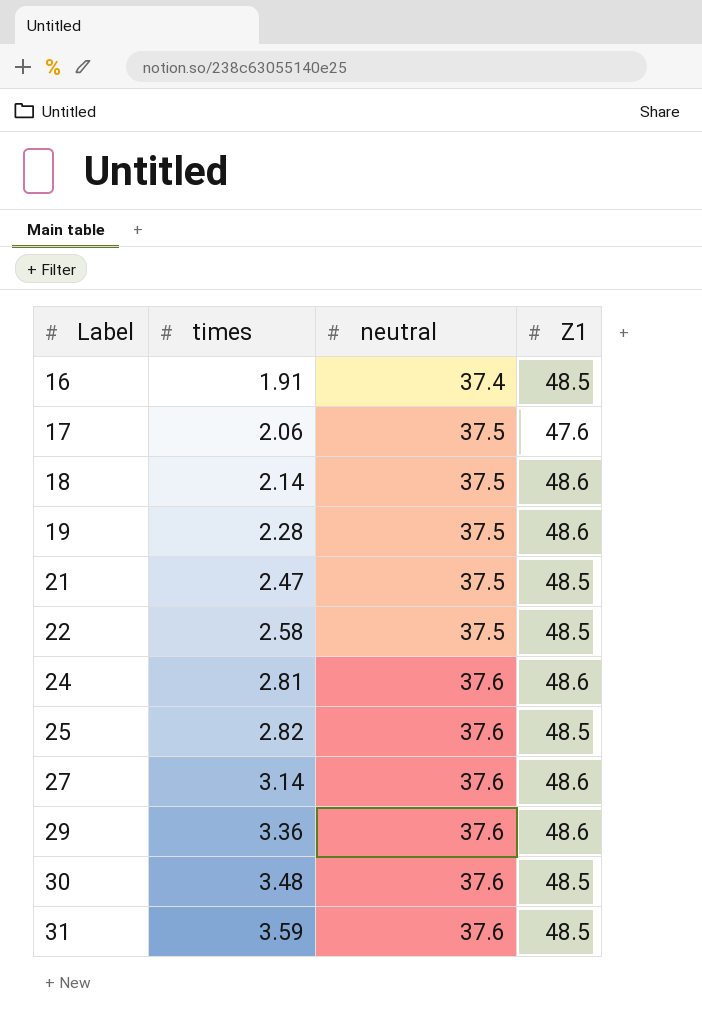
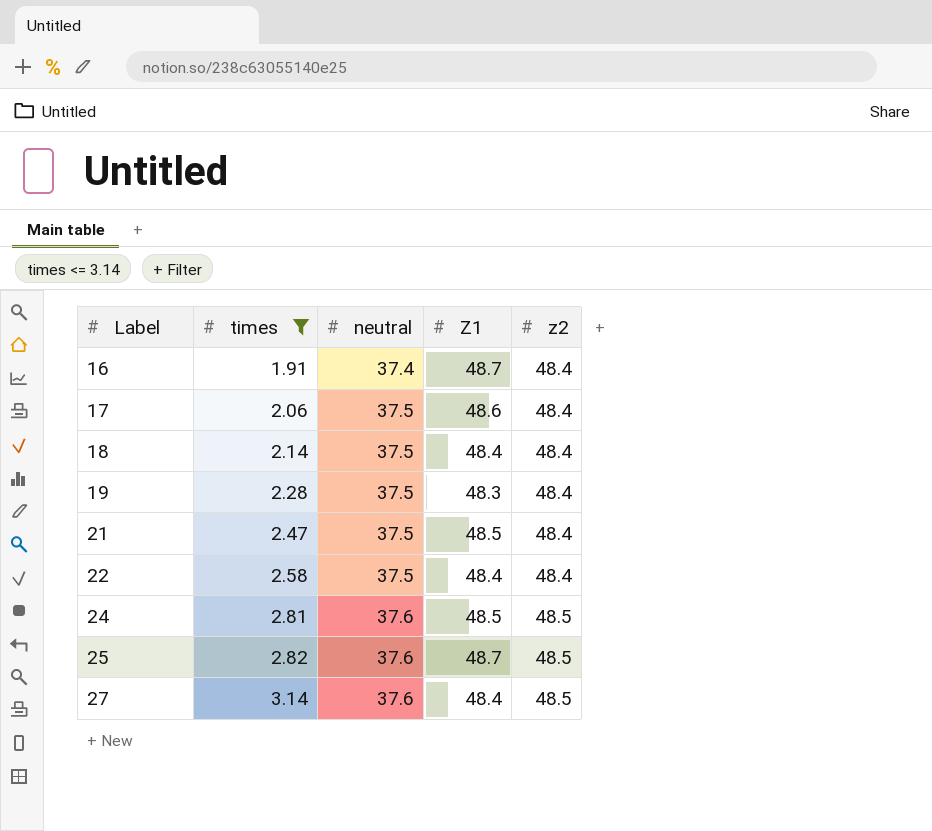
filter: none -> times <= 3.14
column z2 | position: none -> 5
16 | Z1: 48.5 -> 48.7
17 | Z1: 47.6 -> 48.6
18 | Z1: 48.6 -> 48.4
19 | Z1: 48.6 -> 48.3
22 | Z1: 48.5 -> 48.4
24 | Z1: 48.6 -> 48.5
25 | Z1: 48.5 -> 48.7
27 | Z1: 48.6 -> 48.4

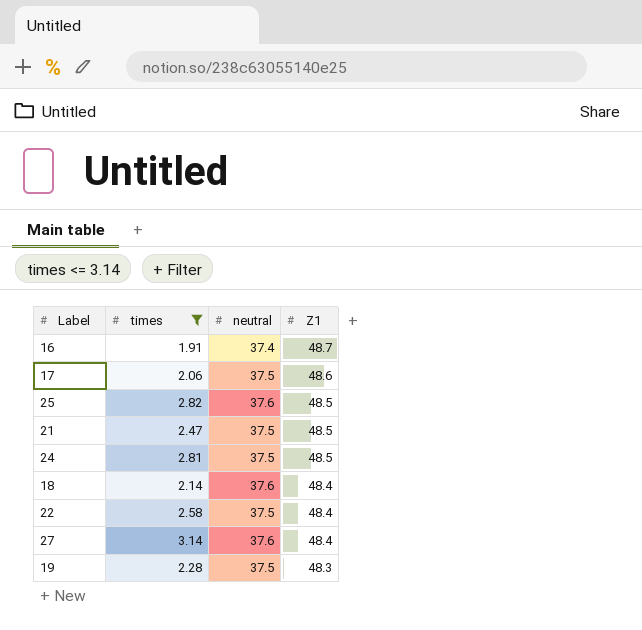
row order: Label ascending -> Z1 descending
column z2 | position: 5 -> none
25 | Z1: 48.7 -> 48.5
24 | neutral: 37.6 -> 37.5
18 | neutral: 37.5 -> 37.6

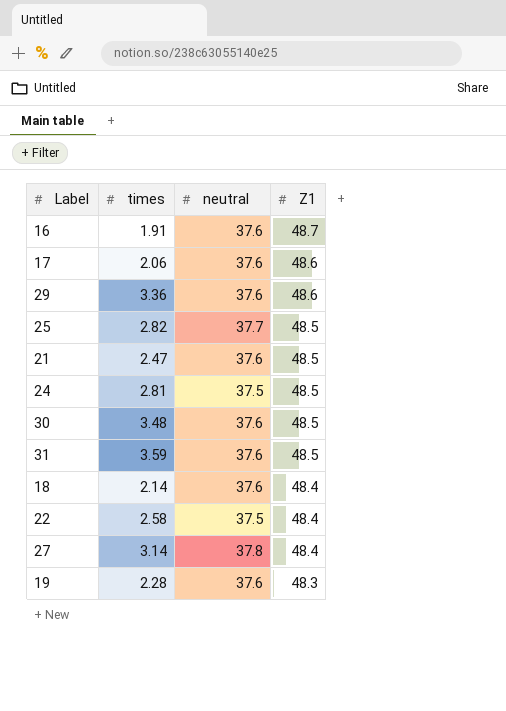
filter: times <= 3.14 -> none
16 | neutral: 37.4 -> 37.6
17 | neutral: 37.5 -> 37.6
25 | neutral: 37.6 -> 37.7
21 | neutral: 37.5 -> 37.6
27 | neutral: 37.6 -> 37.8
19 | neutral: 37.5 -> 37.6

